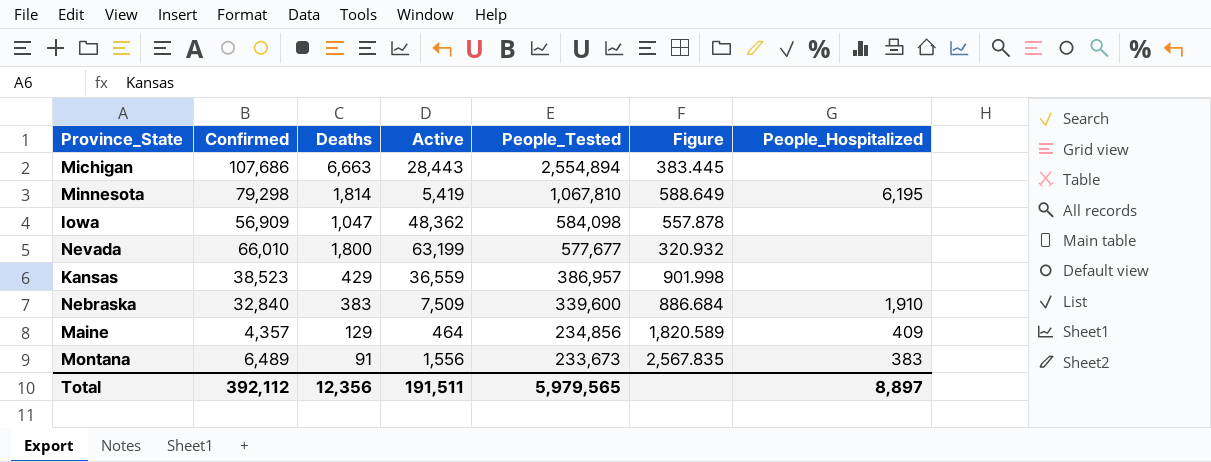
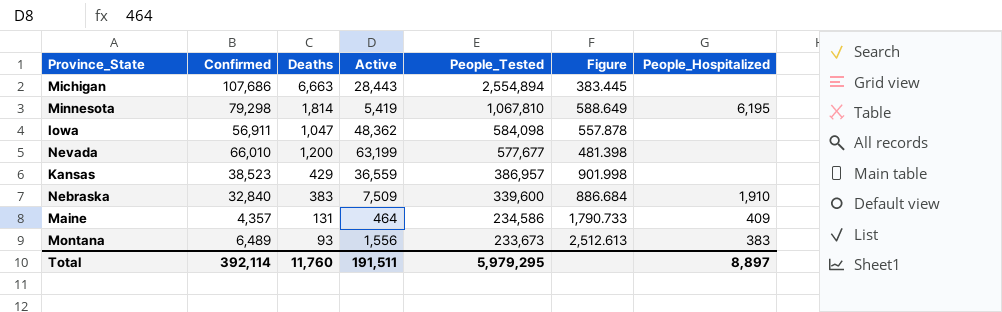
Iowa | Confirmed: 56,909 -> 56,911
Nevada | Deaths: 1,800 -> 1,200
Nevada | Figure: 320.932 -> 481.398
Maine | Deaths: 129 -> 131
Maine | People_Tested: 234,856 -> 234,586
Maine | Figure: 1,820.589 -> 1,790.733
Montana | Deaths: 91 -> 93
Montana | Figure: 2,567.835 -> 2,512.613
Total | Confirmed: 392,112 -> 392,114
Total | Deaths: 12,356 -> 11,760
Total | People_Tested: 5,979,565 -> 5,979,295

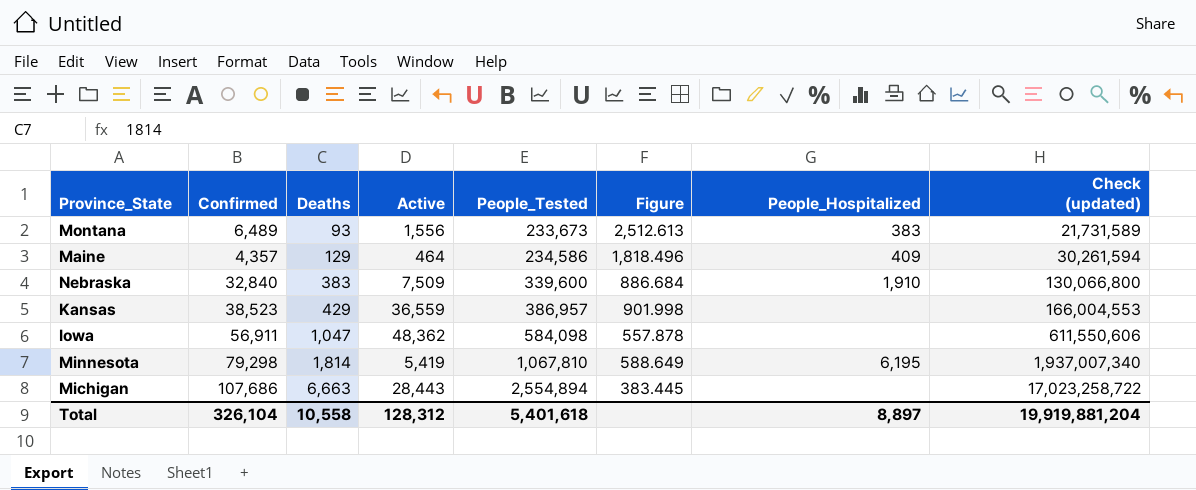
row order: People_Tested descending -> Deaths ascending
column Check (updated) | formula: none -> [Deaths] * [People_Tested]
row Nevada: 66,010 | 1,200 | 63,199 | 577,677 | 481.398 | none -> none
Maine | Deaths: 131 -> 129
Maine | Figure: 1,790.733 -> 1,818.496
Total | Confirmed: 392,114 -> 326,104
Total | Deaths: 11,760 -> 10,558
Total | Active: 191,511 -> 128,312
Total | People_Tested: 5,979,295 -> 5,401,618

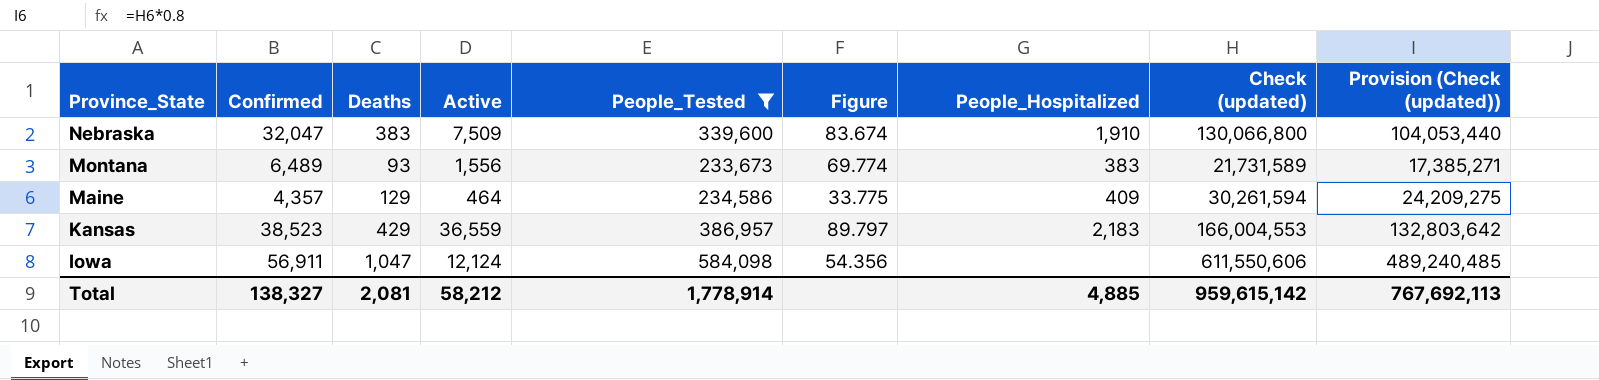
filter: none -> People_Tested <= 584,098
row order: Deaths ascending -> Province_State descending
column Figure | formula: [People_Tested] / [Deaths] -> [Confirmed] / [Deaths]
column Provision (Check (updated)) | formula: none -> [Check (updated)] * 0.8
Nebraska | Confirmed: 32,840 -> 32,047
Kansas | People_Hospitalized: none -> 2,183
Iowa | Active: 48,362 -> 12,124
Total | Confirmed: 326,104 -> 138,327
Total | Deaths: 10,558 -> 2,081
Total | Active: 128,312 -> 58,212
Total | People_Tested: 5,401,618 -> 1,778,914
Total | People_Hospitalized: 8,897 -> 4,885
Total | Check (updated): 19,919,881,204 -> 959,615,142

